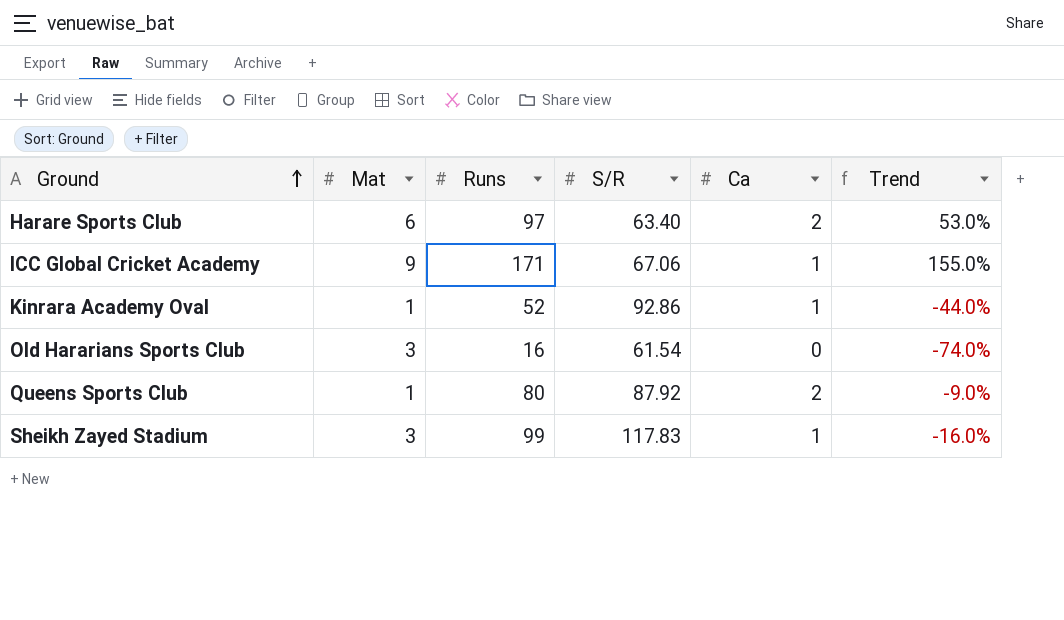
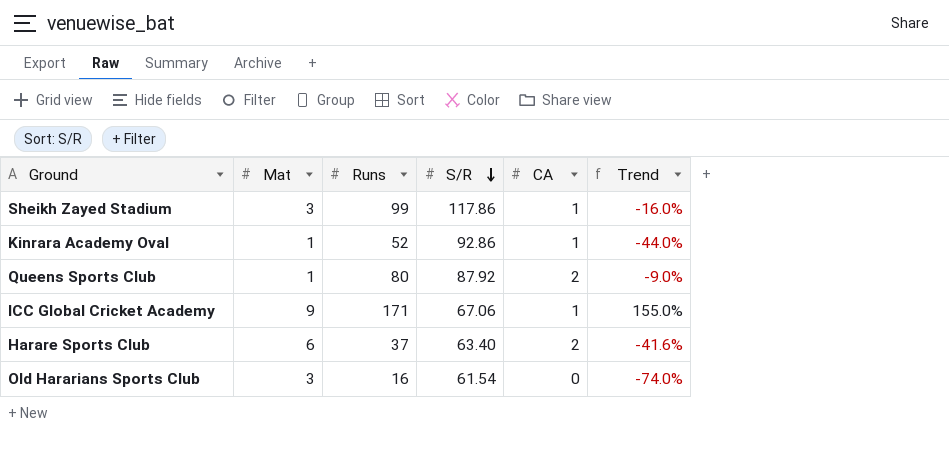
row order: Ground ascending -> S/R descending
column name: Ca -> CA
Sheikh Zayed Stadium | S/R: 117.83 -> 117.86
Harare Sports Club | Runs: 97 -> 37
Harare Sports Club | Trend: 53.0% -> -41.6%

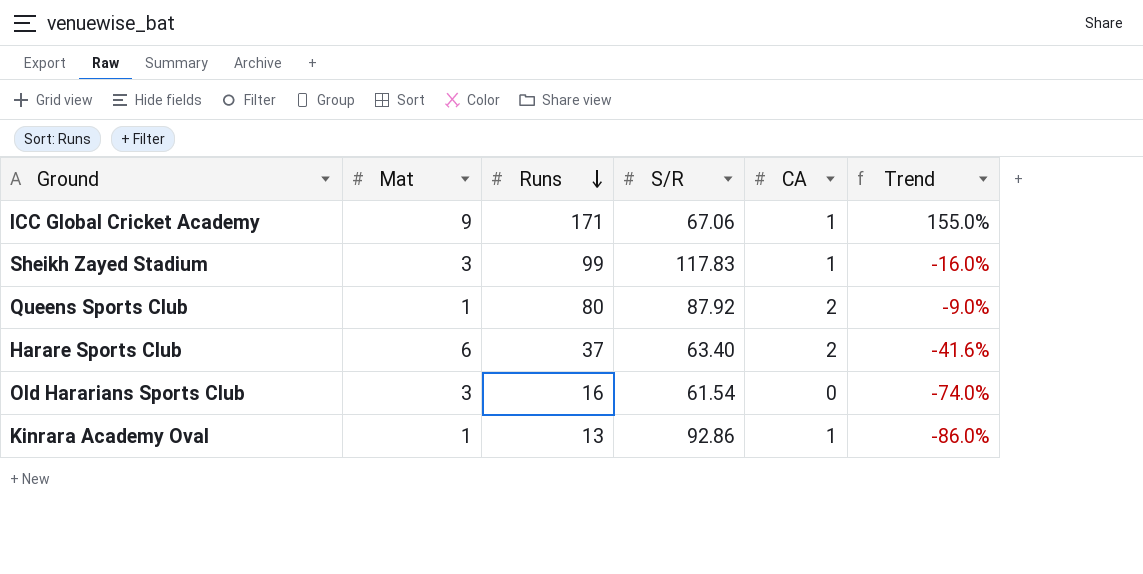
row order: S/R descending -> Runs descending
Sheikh Zayed Stadium | S/R: 117.86 -> 117.83
Kinrara Academy Oval | Runs: 52 -> 13
Kinrara Academy Oval | Trend: -44.0% -> -86.0%

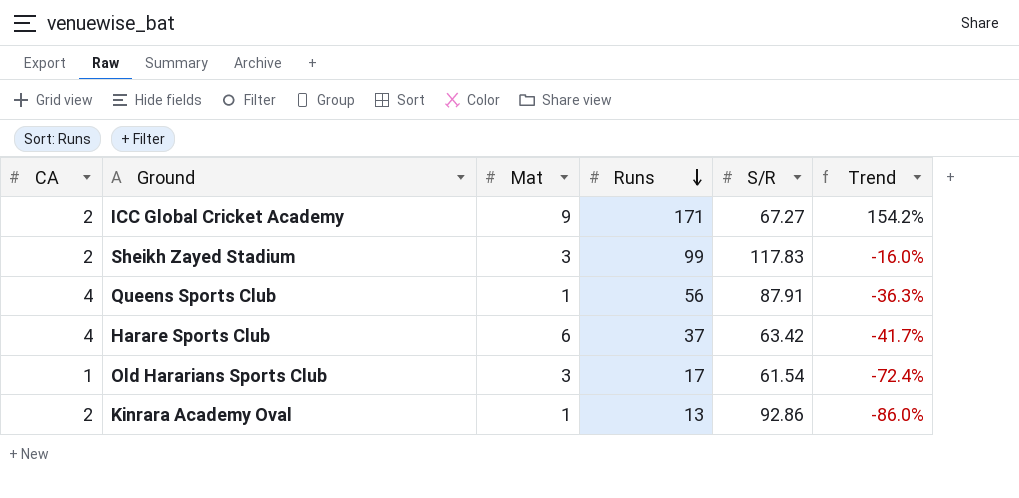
column CA | position: 5 -> 1
ICC Global Cricket Academy | CA: 1 -> 2
ICC Global Cricket Academy | S/R: 67.06 -> 67.27
ICC Global Cricket Academy | Trend: 155.0% -> 154.2%
Sheikh Zayed Stadium | CA: 1 -> 2
Queens Sports Club | CA: 2 -> 4
Queens Sports Club | Runs: 80 -> 56
Queens Sports Club | S/R: 87.92 -> 87.91
Queens Sports Club | Trend: -9.0% -> -36.3%
Harare Sports Club | CA: 2 -> 4
Harare Sports Club | S/R: 63.40 -> 63.42
Harare Sports Club | Trend: -41.6% -> -41.7%
Old Hararians Sports Club | CA: 0 -> 1
Old Hararians Sports Club | Runs: 16 -> 17
Old Hararians Sports Club | Trend: -74.0% -> -72.4%
Kinrara Academy Oval | CA: 1 -> 2

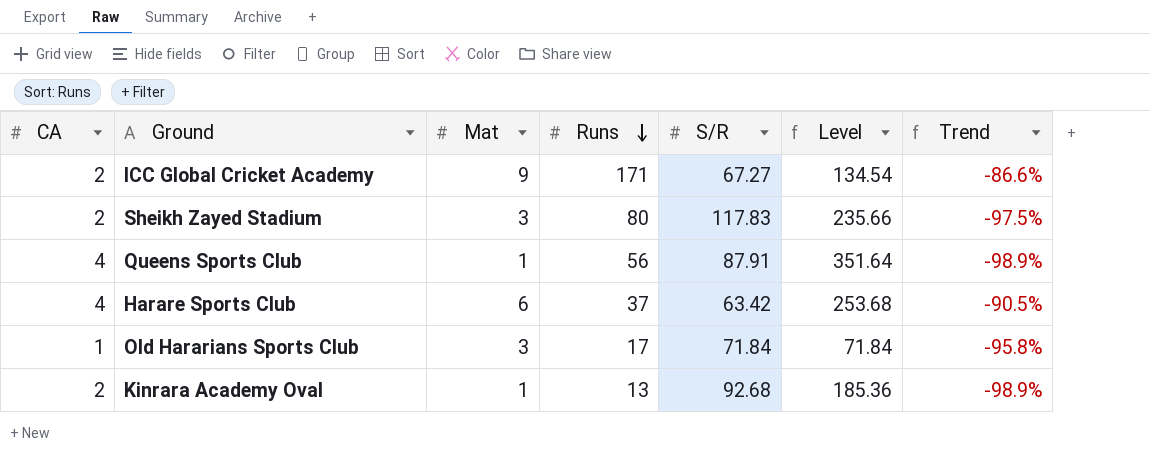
column Level | formula: none -> [CA] * [S/R]
column Trend | formula: ([Runs] - [S/R]) / [S/R] -> ([Mat] - [S/R]) / [S/R]
Sheikh Zayed Stadium | Runs: 99 -> 80
Old Hararians Sports Club | S/R: 61.54 -> 71.84
Kinrara Academy Oval | S/R: 92.86 -> 92.68

